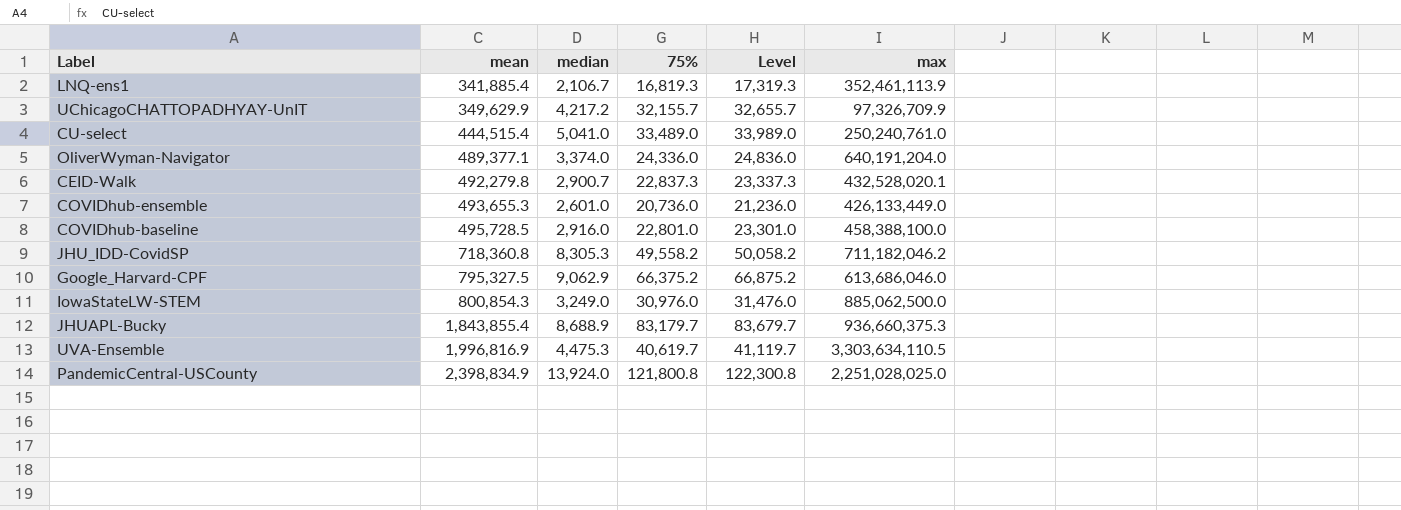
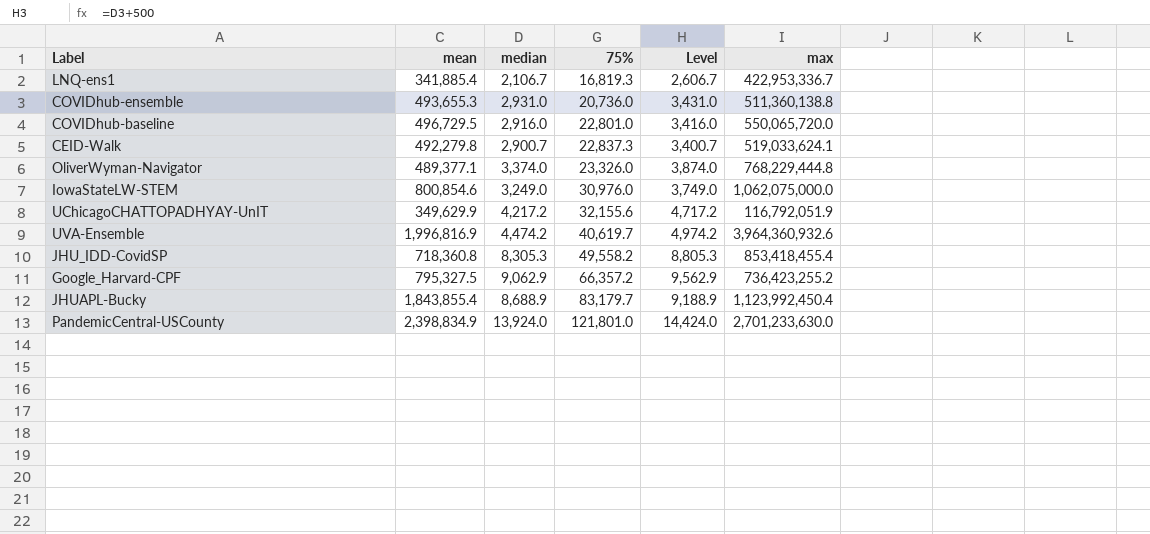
row order: mean ascending -> 75% ascending
column Level | formula: [75%] + 500 -> [median] + 500
row CU-select: 444,515.4 | 5,041.0 | 33,489.0 | 33,989.0 | 250,240,761.0 -> none
LNQ-ens1 | max: 352,461,113.9 -> 422,953,336.7
COVIDhub-ensemble | median: 2,601.0 -> 2,931.0
COVIDhub-ensemble | max: 426,133,449.0 -> 511,360,138.8
COVIDhub-baseline | mean: 495,728.5 -> 496,729.5
COVIDhub-baseline | max: 458,388,100.0 -> 550,065,720.0
CEID-Walk | max: 432,528,020.1 -> 519,033,624.1
OliverWyman-Navigator | 75%: 24,336.0 -> 23,326.0
OliverWyman-Navigator | max: 640,191,204.0 -> 768,229,444.8
IowaStateLW-STEM | mean: 800,854.3 -> 800,854.6
IowaStateLW-STEM | max: 885,062,500.0 -> 1,062,075,000.0
UChicagoCHATTOPADHYAY-UnIT | 75%: 32,155.7 -> 32,155.6
UChicagoCHATTOPADHYAY-UnIT | max: 97,326,709.9 -> 116,792,051.9
UVA-Ensemble | median: 4,475.3 -> 4,474.2
UVA-Ensemble | max: 3,303,634,110.5 -> 3,964,360,932.6
JHU_IDD-CovidSP | max: 711,182,046.2 -> 853,418,455.4
Google_Harvard-CPF | 75%: 66,375.2 -> 66,357.2
Google_Harvard-CPF | max: 613,686,046.0 -> 736,423,255.2
JHUAPL-Bucky | max: 936,660,375.3 -> 1,123,992,450.4
PandemicCentral-USCounty | 75%: 121,800.8 -> 121,801.0
PandemicCentral-USCounty | max: 2,251,028,025.0 -> 2,701,233,630.0

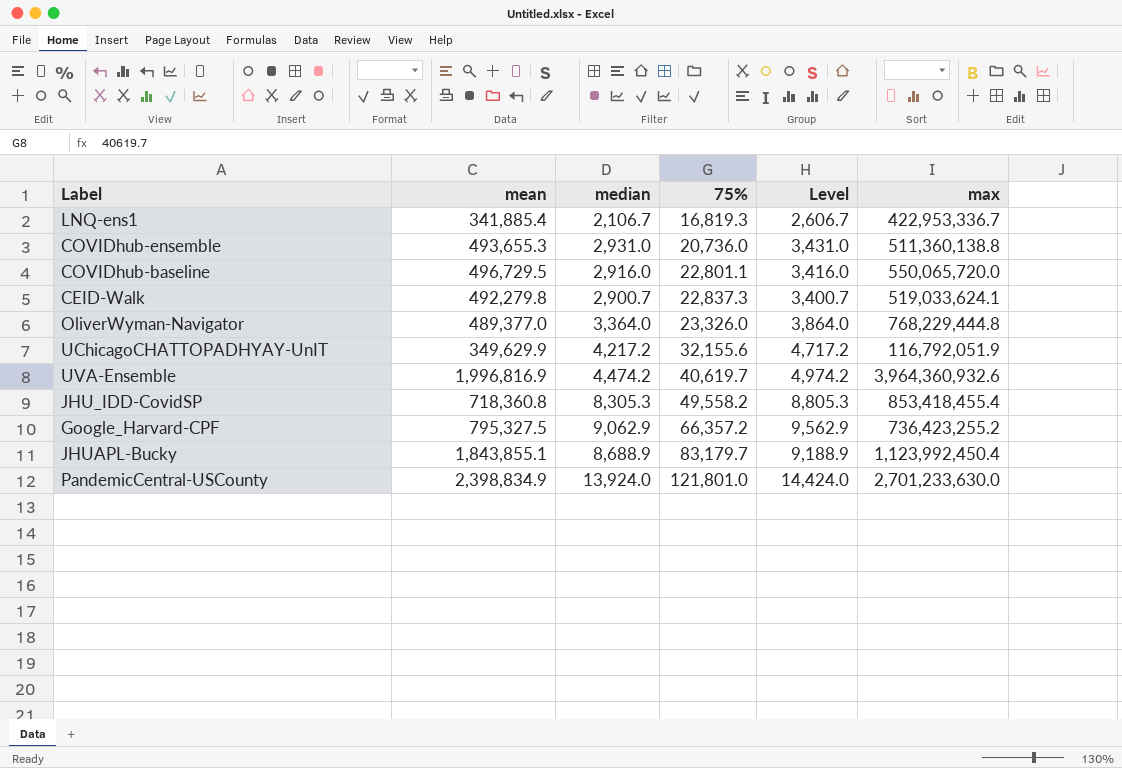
row IowaStateLW-STEM: 800,854.6 | 3,249.0 | 30,976.0 | 3,749.0 | 1,062,075,000.0 -> none
COVIDhub-baseline | 75%: 22,801.0 -> 22,801.1
OliverWyman-Navigator | mean: 489,377.1 -> 489,377.0
OliverWyman-Navigator | median: 3,374.0 -> 3,364.0
OliverWyman-Navigator | Level: 3,874.0 -> 3,864.0
JHUAPL-Bucky | mean: 1,843,855.4 -> 1,843,855.1

